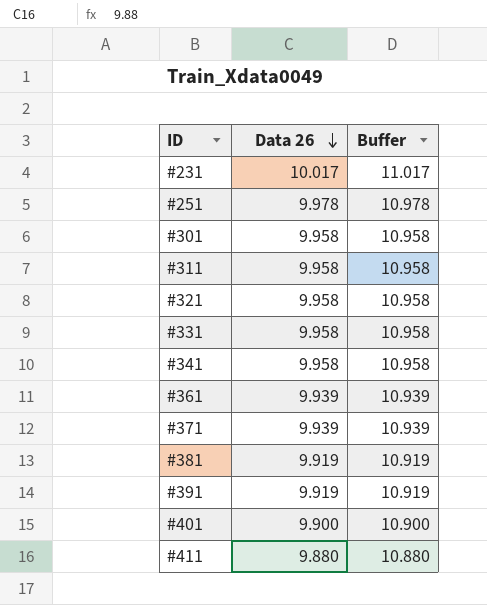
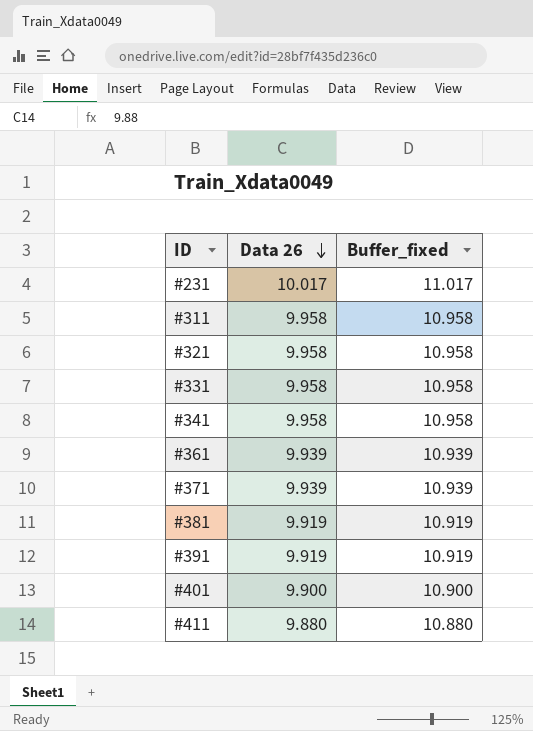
column name: Buffer -> Buffer_fixed
row #251: 9.978 | 10.978 -> none
row #301: 9.958 | 10.958 -> none

